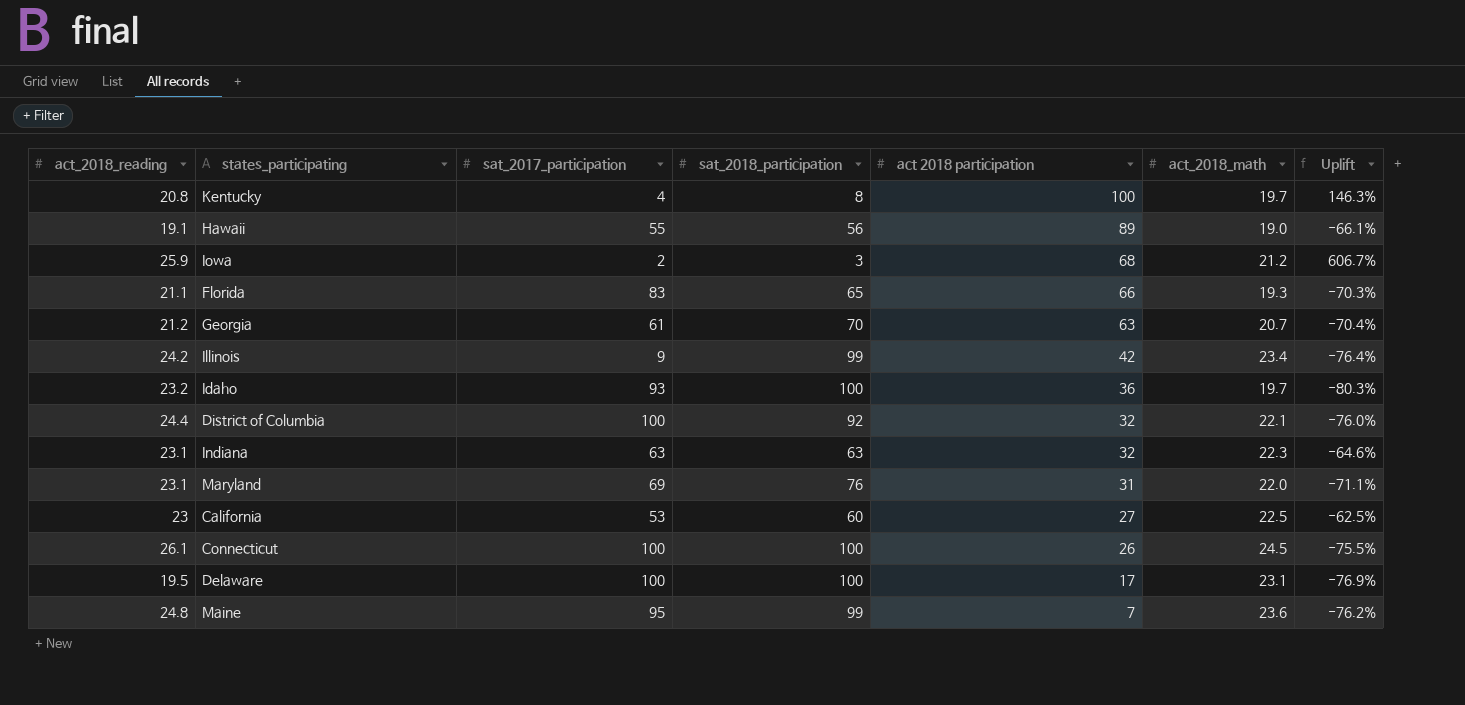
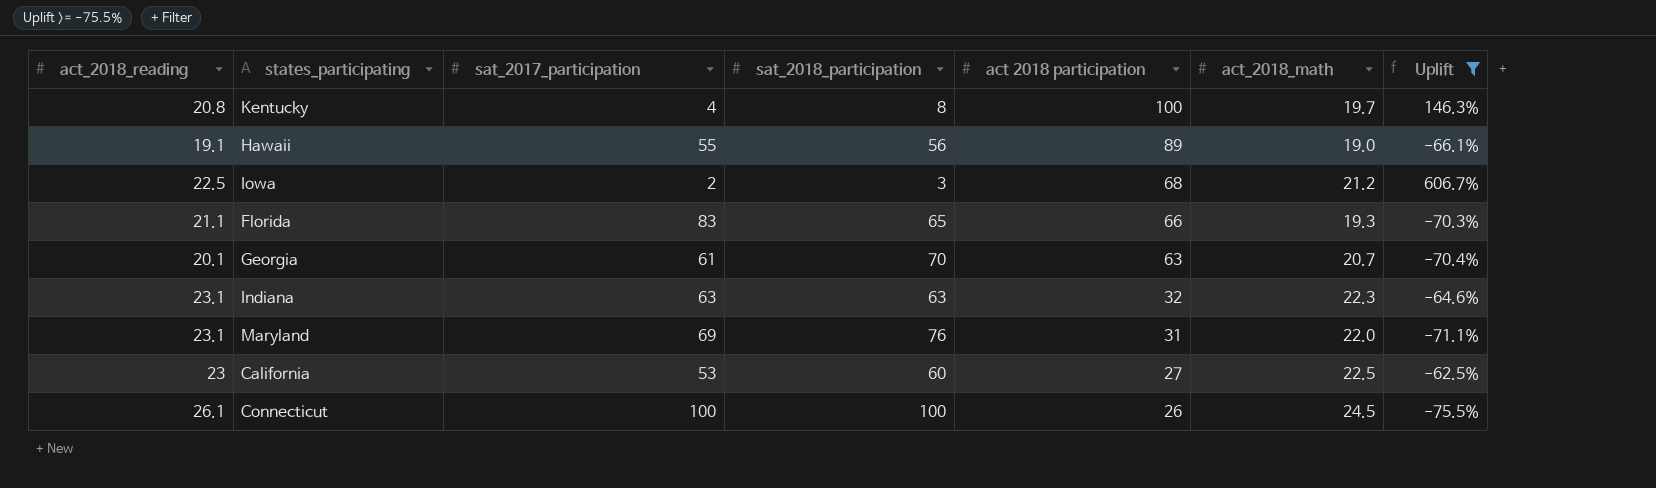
filter: none -> Uplift >= -75.5%
Iowa | act_2018_reading: 25.9 -> 22.5
Georgia | act_2018_reading: 21.2 -> 20.1

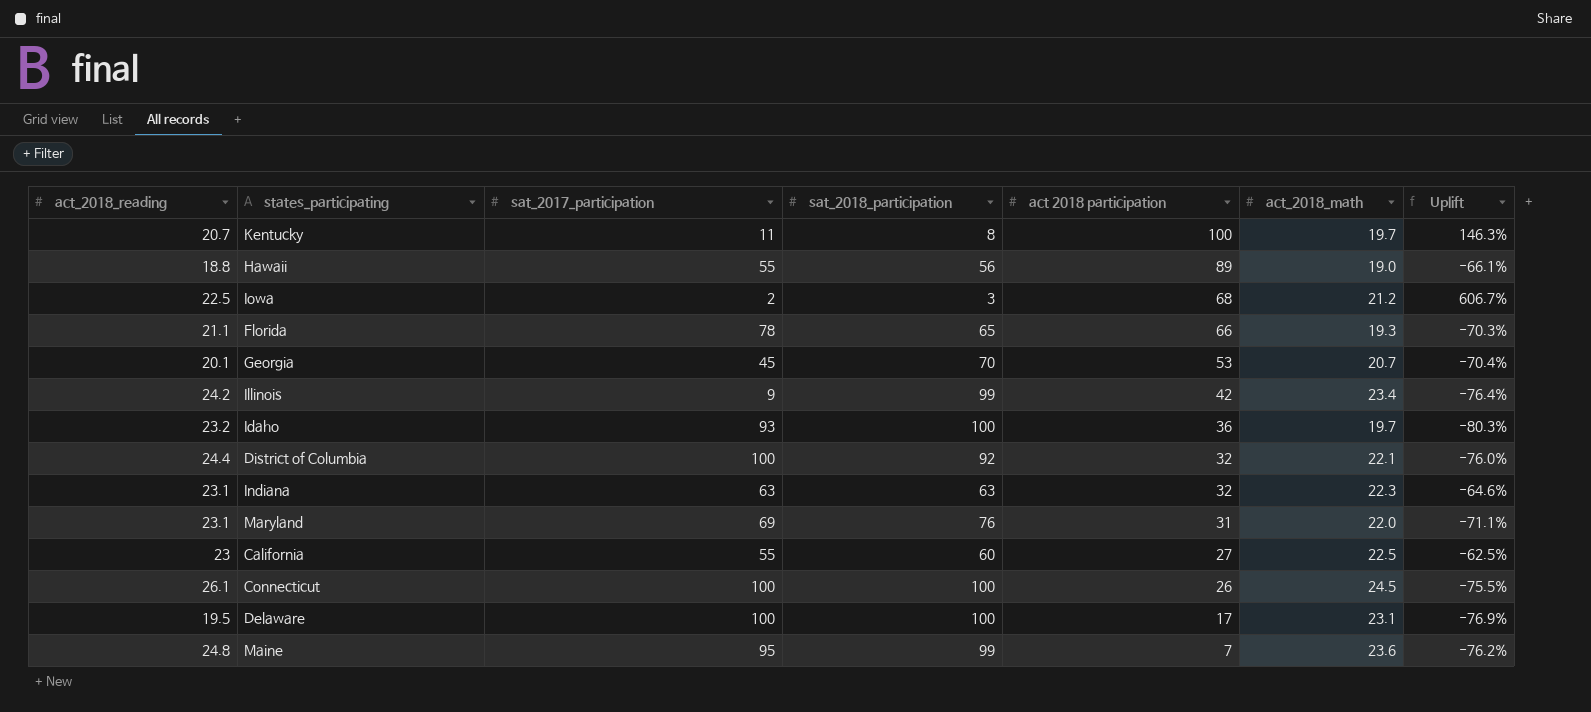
filter: Uplift >= -75.5% -> none
Kentucky | act_2018_reading: 20.8 -> 20.7
Kentucky | sat_2017_participation: 4 -> 11
Hawaii | act_2018_reading: 19.1 -> 18.8
Florida | sat_2017_participation: 83 -> 78
Georgia | sat_2017_participation: 61 -> 45
Georgia | act 2018 participation: 63 -> 53
California | sat_2017_participation: 53 -> 55

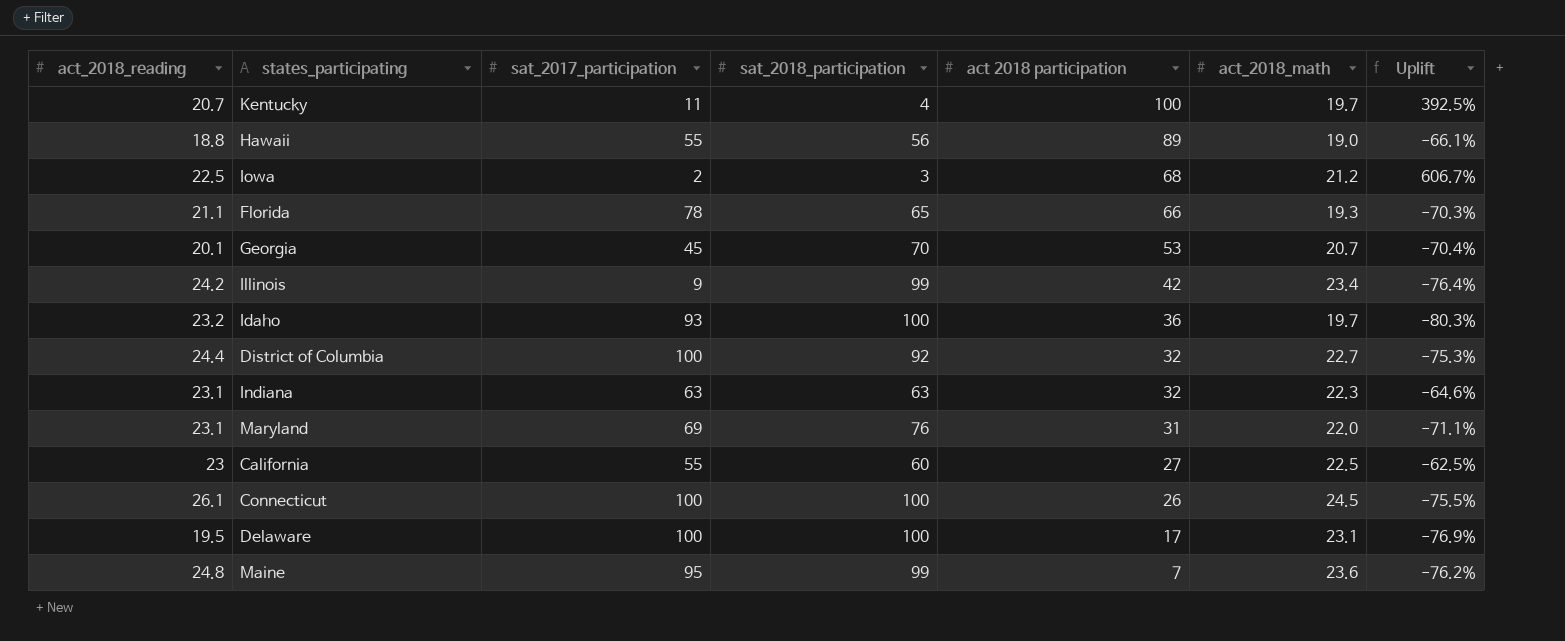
Kentucky | sat_2018_participation: 8 -> 4
Kentucky | Uplift: 146.3% -> 392.5%
District of Columbia | act_2018_math: 22.1 -> 22.7
District of Columbia | Uplift: -76.0% -> -75.3%

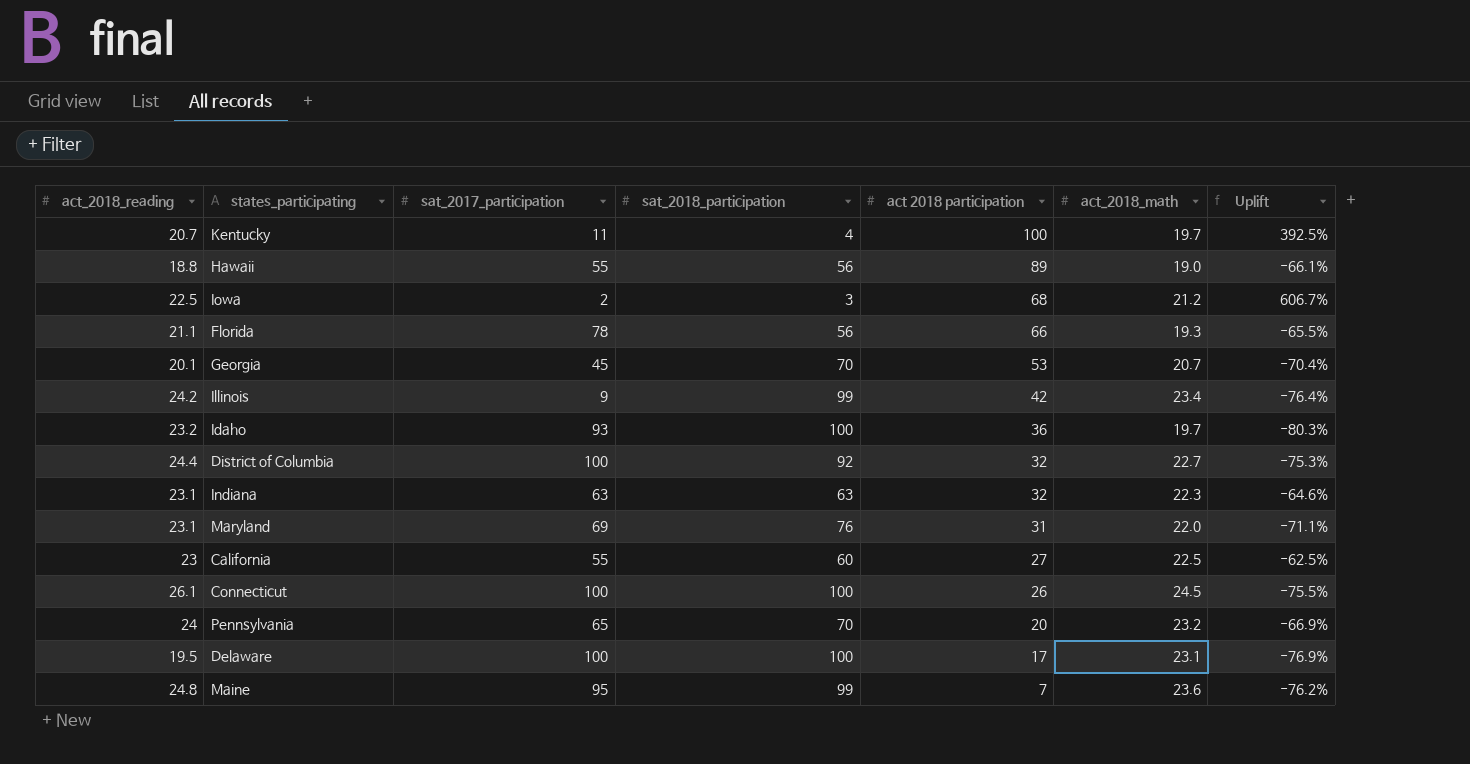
Florida | sat_2018_participation: 65 -> 56
Florida | Uplift: -70.3% -> -65.5%
row Pennsylvania: none -> 24 | 65 | 70 | 20 | 23.2 | -66.9%

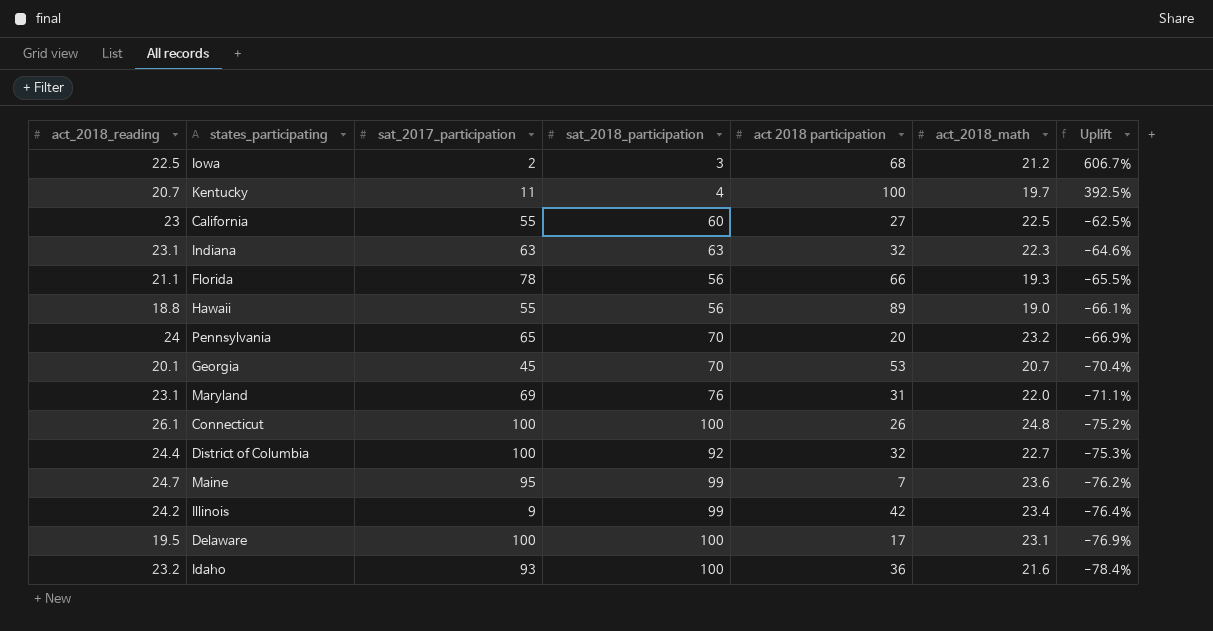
row order: act 2018 participation descending -> Uplift descending
Connecticut | act_2018_math: 24.5 -> 24.8
Connecticut | Uplift: -75.5% -> -75.2%
Maine | act_2018_reading: 24.8 -> 24.7
Idaho | act_2018_math: 19.7 -> 21.6
Idaho | Uplift: -80.3% -> -78.4%

